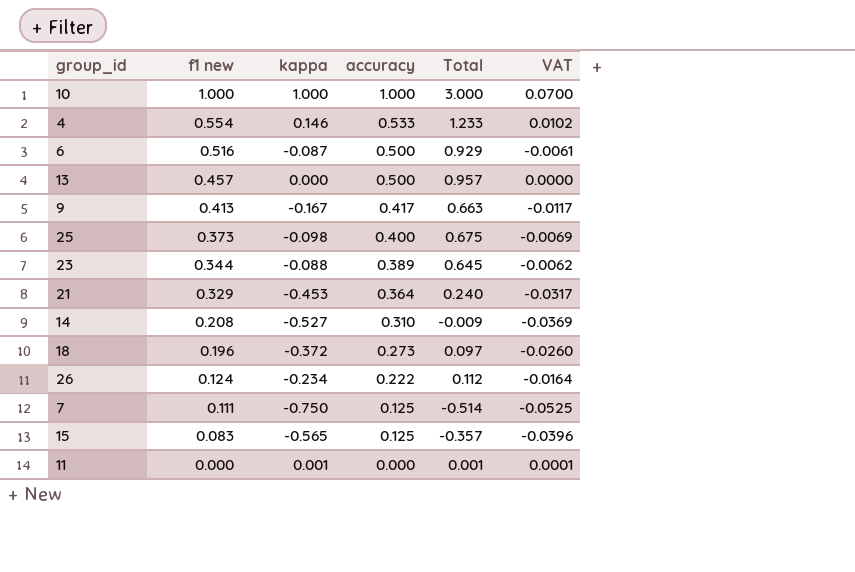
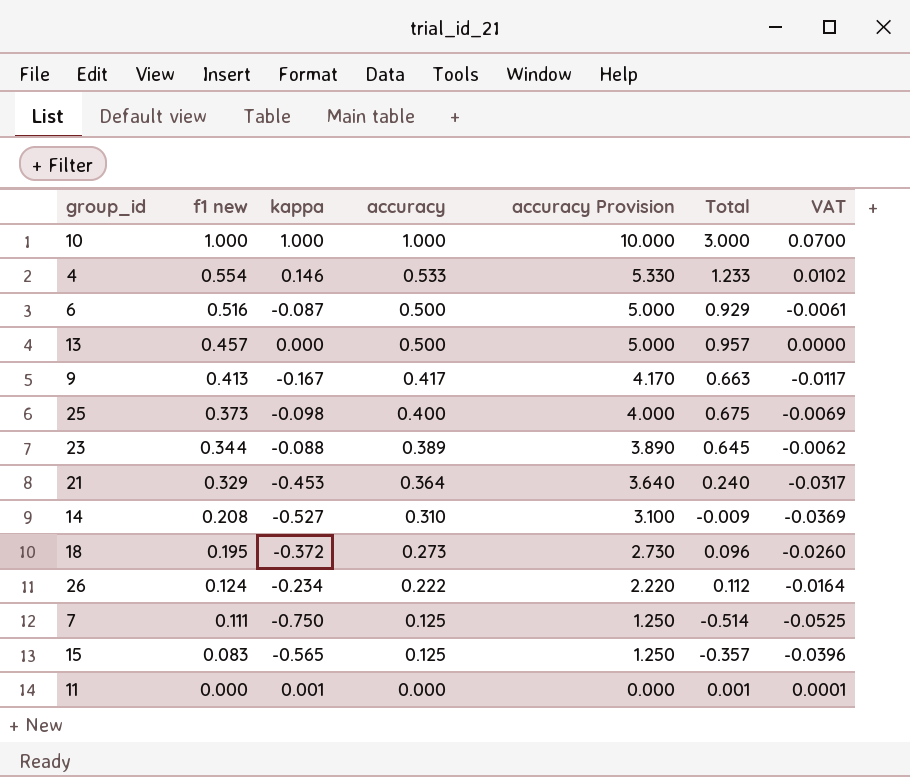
column accuracy Provision | formula: none -> [accuracy] * 10
18 | f1 new: 0.196 -> 0.195
18 | Total: 0.097 -> 0.096

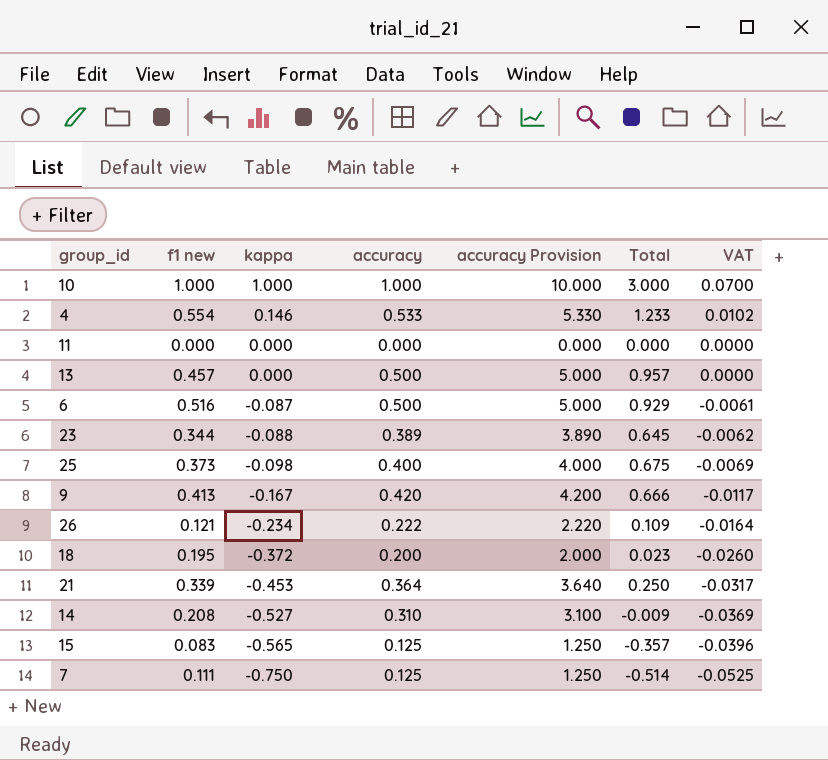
row order: f1 new descending -> kappa descending
11 | kappa: 0.001 -> 0.000
11 | Total: 0.001 -> 0.000
11 | VAT: 0.0001 -> 0.0000
9 | accuracy: 0.417 -> 0.420
9 | accuracy Provision: 4.170 -> 4.200
9 | Total: 0.663 -> 0.666
26 | f1 new: 0.124 -> 0.121
26 | Total: 0.112 -> 0.109
18 | accuracy: 0.273 -> 0.200
18 | accuracy Provision: 2.730 -> 2.000
18 | Total: 0.096 -> 0.023
21 | f1 new: 0.329 -> 0.339
21 | Total: 0.240 -> 0.250

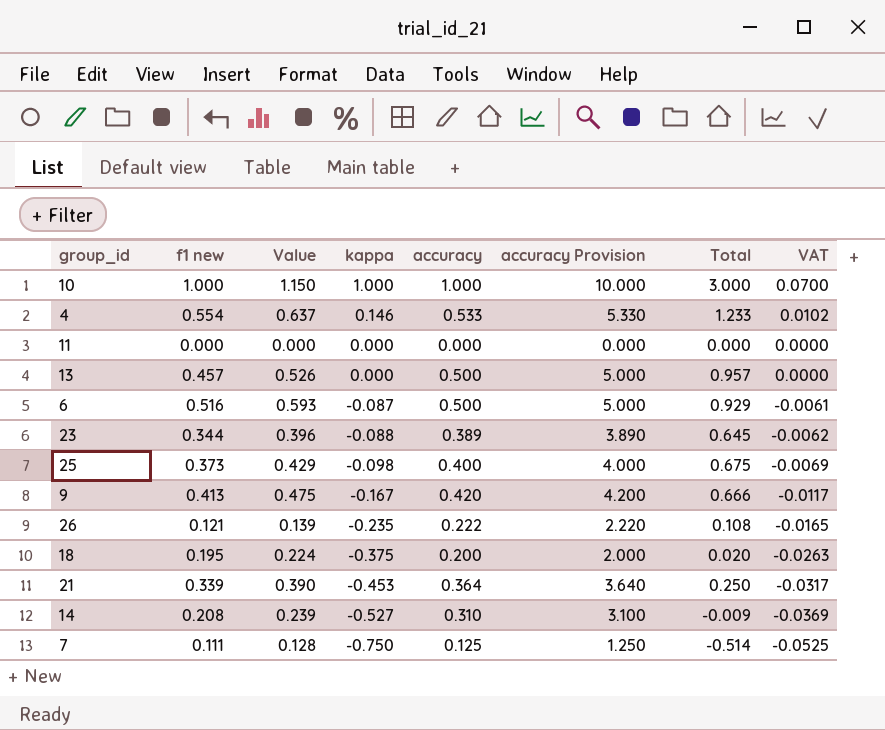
column Value | formula: none -> [f1 new] * 1.15
row 15: 0.083 | -0.565 | 0.125 | 1.250 | -0.357 | -0.0396 -> none
26 | kappa: -0.234 -> -0.235
26 | Total: 0.109 -> 0.108
26 | VAT: -0.0164 -> -0.0165
18 | kappa: -0.372 -> -0.375
18 | Total: 0.023 -> 0.020
18 | VAT: -0.0260 -> -0.0263

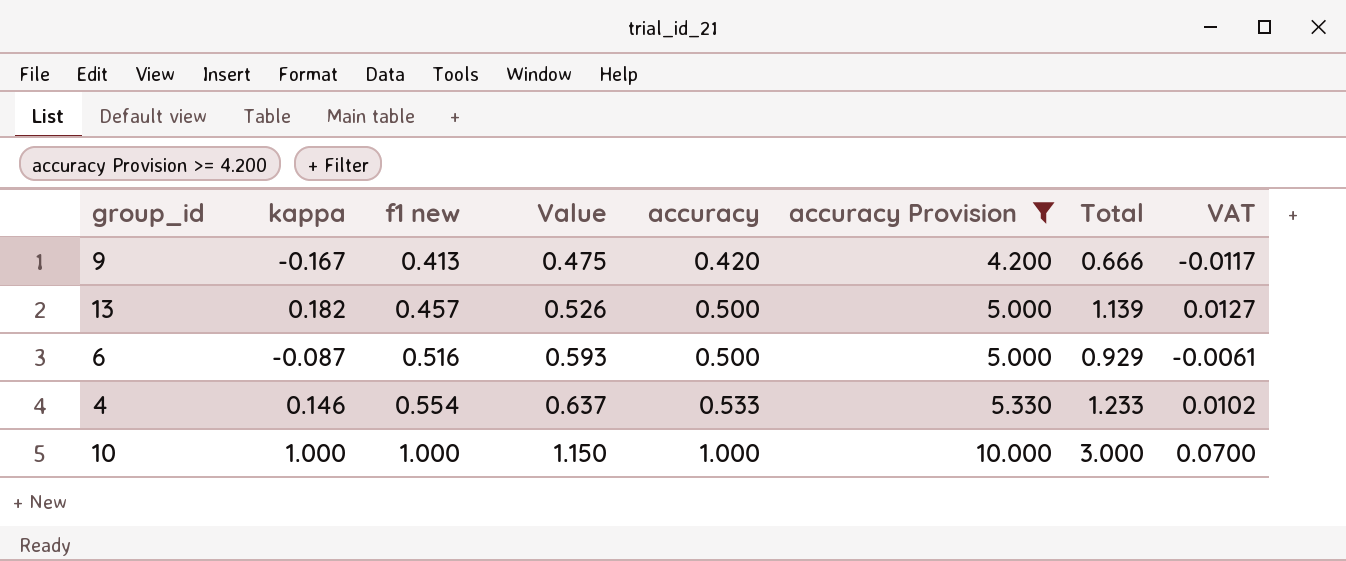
filter: none -> accuracy Provision >= 4.200
row order: kappa descending -> f1 new ascending
column kappa | position: 4 -> 2
13 | kappa: 0.000 -> 0.182
13 | Total: 0.957 -> 1.139
13 | VAT: 0.0000 -> 0.0127

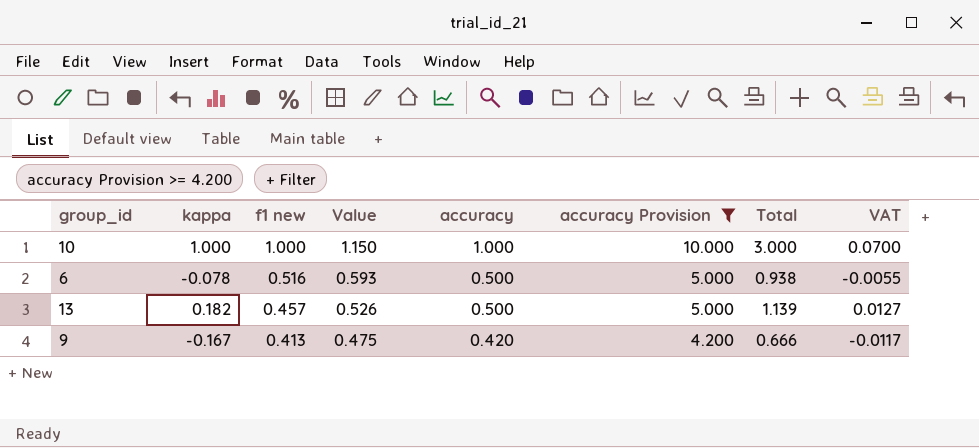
row order: f1 new ascending -> f1 new descending
row 4: 0.146 | 0.554 | 0.637 | 0.533 | 5.330 | 1.233 | 0.0102 -> none
6 | kappa: -0.087 -> -0.078
6 | Total: 0.929 -> 0.938
6 | VAT: -0.0061 -> -0.0055

